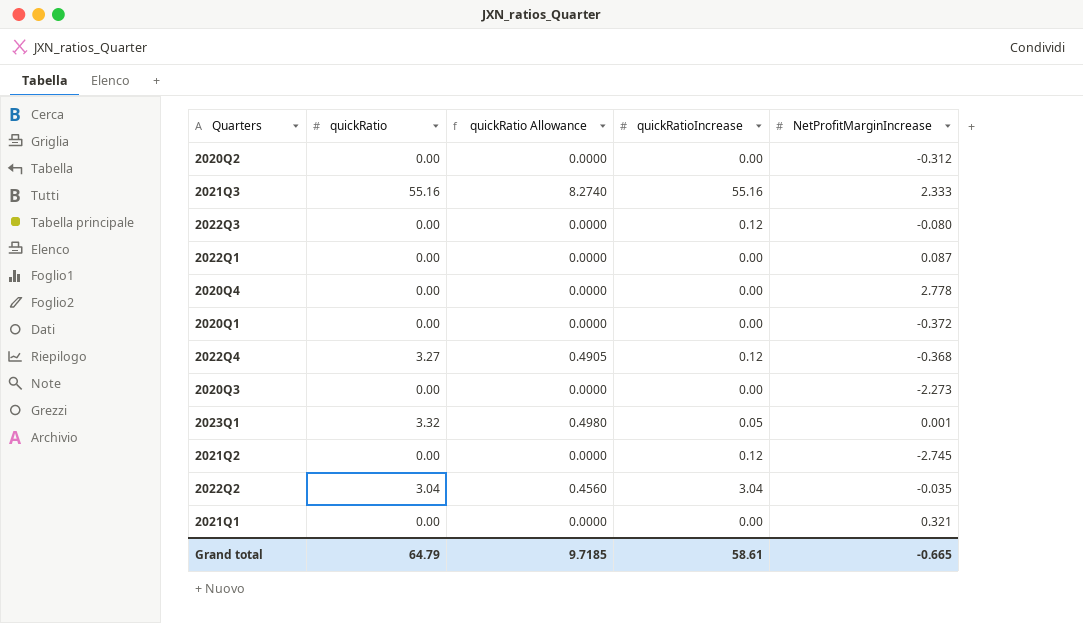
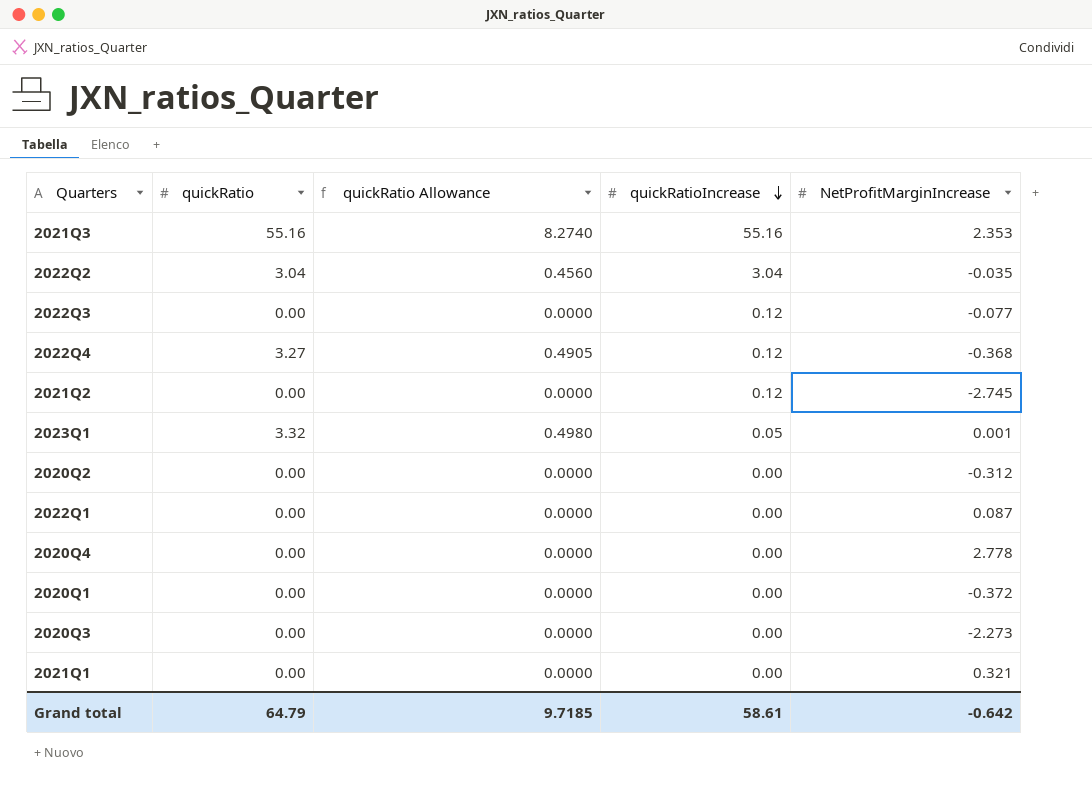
row order: none -> quickRatioIncrease descending
2021Q3 | NetProfitMarginIncrease: 2.333 -> 2.353
2022Q3 | NetProfitMarginIncrease: -0.080 -> -0.077
Grand total | NetProfitMarginIncrease: -0.665 -> -0.642

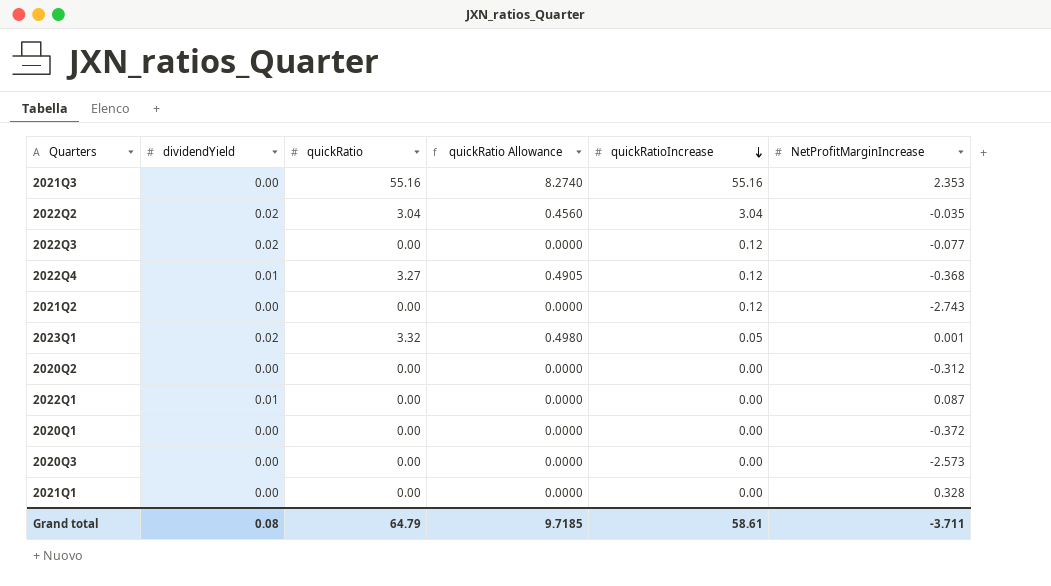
column dividendYield | position: none -> 2
row 2020Q4: 0.00 | 0.0000 | 0.00 | 2.778 -> none
2021Q2 | NetProfitMarginIncrease: -2.745 -> -2.743
2020Q3 | NetProfitMarginIncrease: -2.273 -> -2.573
2021Q1 | NetProfitMarginIncrease: 0.321 -> 0.328
Grand total | NetProfitMarginIncrease: -0.642 -> -3.711

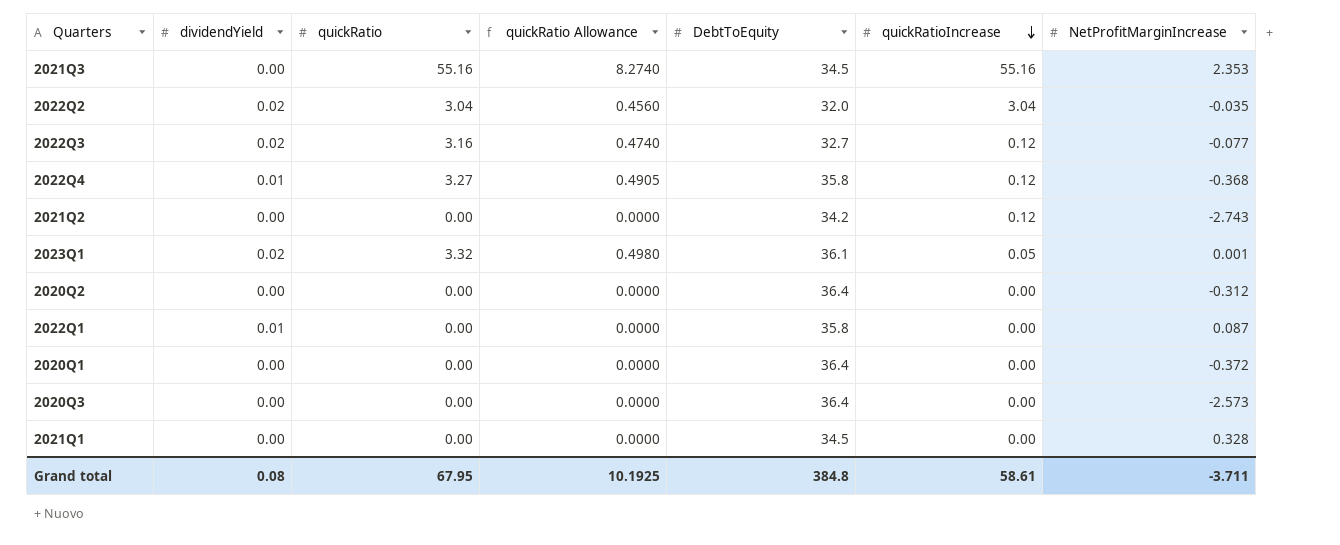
column DebtToEquity | position: none -> 5
2022Q3 | quickRatio: 0.00 -> 3.16
2022Q3 | quickRatio Allowance: 0.0000 -> 0.4740
Grand total | quickRatio: 64.79 -> 67.95
Grand total | quickRatio Allowance: 9.7185 -> 10.1925

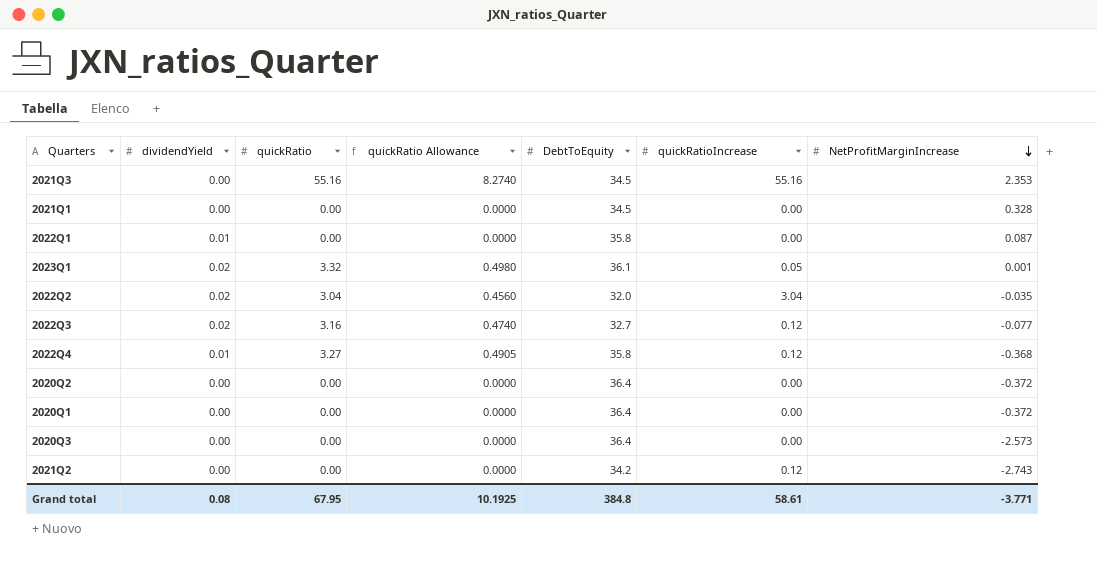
row order: quickRatioIncrease descending -> NetProfitMarginIncrease descending
2020Q2 | NetProfitMarginIncrease: -0.312 -> -0.372
Grand total | NetProfitMarginIncrease: -3.711 -> -3.771

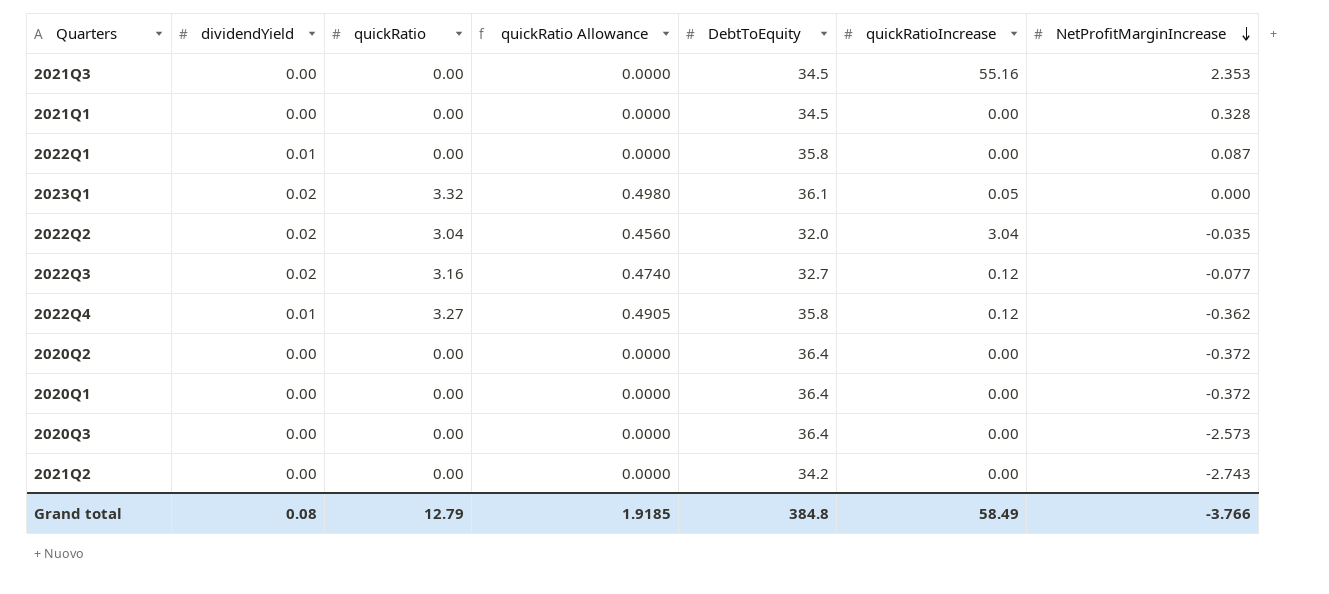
2021Q3 | quickRatio: 55.16 -> 0.00
2021Q3 | quickRatio Allowance: 8.2740 -> 0.0000
2023Q1 | NetProfitMarginIncrease: 0.001 -> 0.000
2022Q4 | NetProfitMarginIncrease: -0.368 -> -0.362
2021Q2 | quickRatioIncrease: 0.12 -> 0.00
Grand total | quickRatio: 67.95 -> 12.79
Grand total | quickRatio Allowance: 10.1925 -> 1.9185
Grand total | quickRatioIncrease: 58.61 -> 58.49
Grand total | NetProfitMarginIncrease: -3.771 -> -3.766

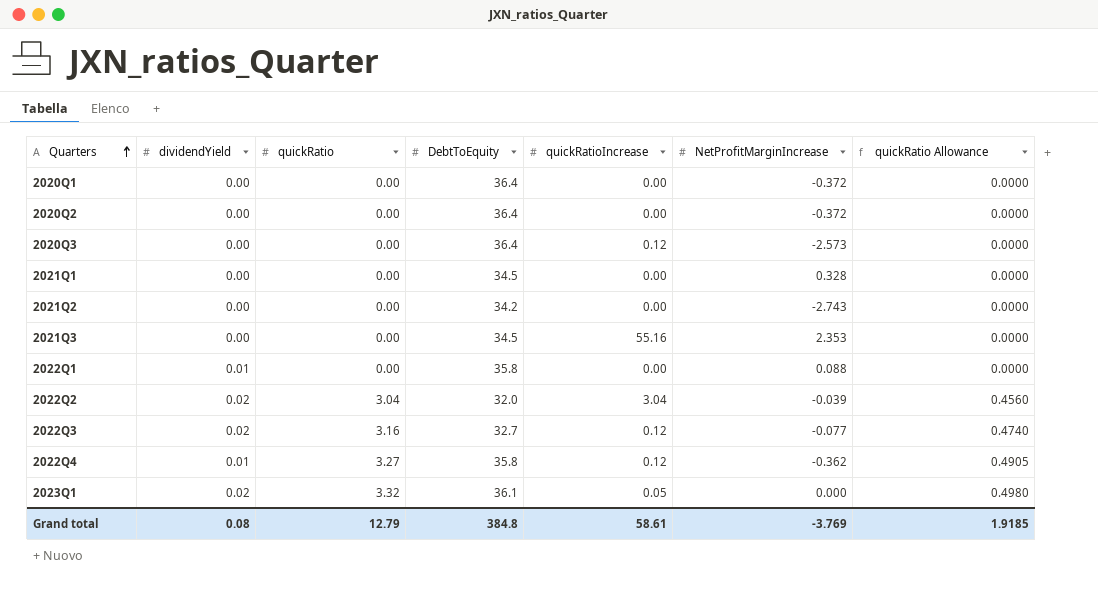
row order: NetProfitMarginIncrease descending -> Quarters ascending
column quickRatio Allowance | position: 4 -> 7
2020Q3 | quickRatioIncrease: 0.00 -> 0.12
2022Q1 | NetProfitMarginIncrease: 0.087 -> 0.088
2022Q2 | NetProfitMarginIncrease: -0.035 -> -0.039
Grand total | quickRatioIncrease: 58.49 -> 58.61
Grand total | NetProfitMarginIncrease: -3.766 -> -3.769

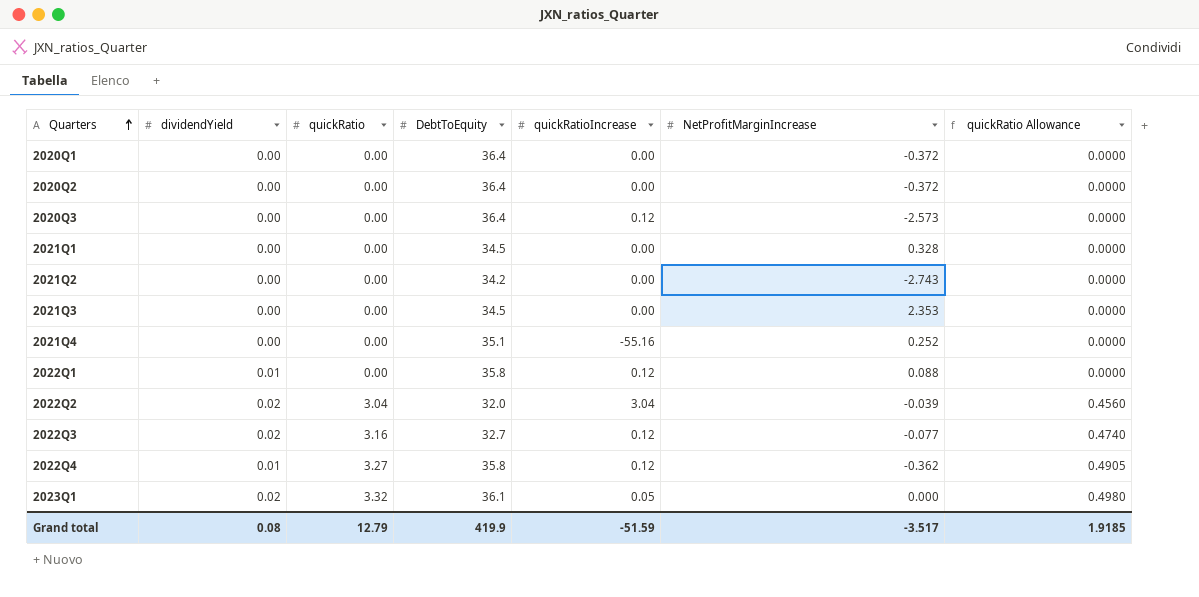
2021Q3 | quickRatioIncrease: 55.16 -> 0.00
row 2021Q4: none -> 0.00 | 0.00 | 35.1 | -55.16 | 0.252 | 0.0000
2022Q1 | quickRatioIncrease: 0.00 -> 0.12
Grand total | DebtToEquity: 384.8 -> 419.9
Grand total | quickRatioIncrease: 58.61 -> -51.59
Grand total | NetProfitMarginIncrease: -3.769 -> -3.517

